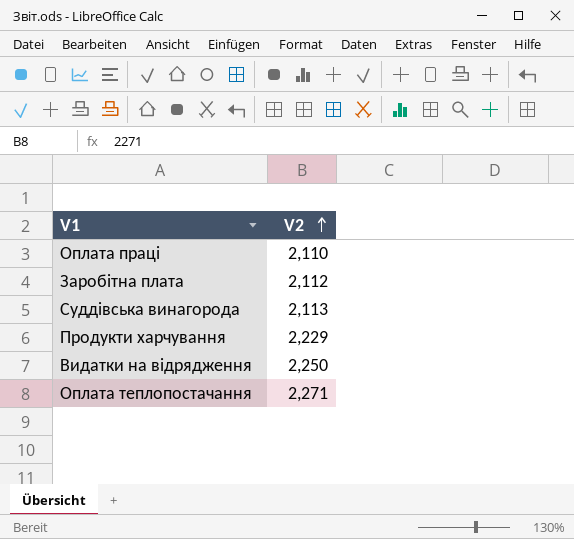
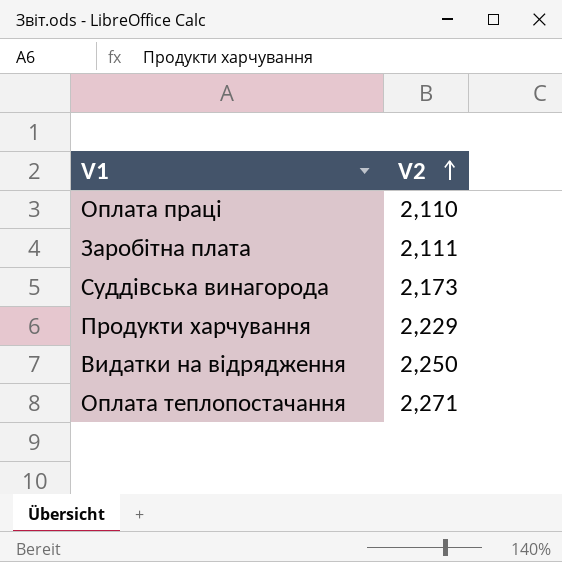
Заробітна плата | V2: 2,112 -> 2,111
Суддівська винагорода | V2: 2,113 -> 2,173

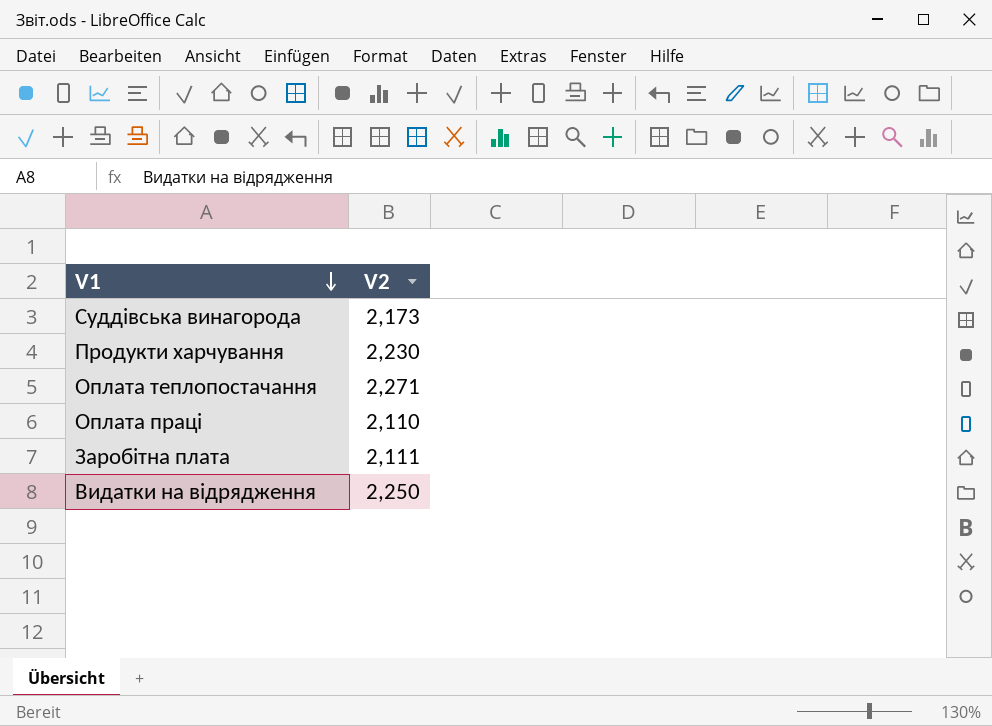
row order: V2 ascending -> V1 descending
Продукти харчування | V2: 2,229 -> 2,230

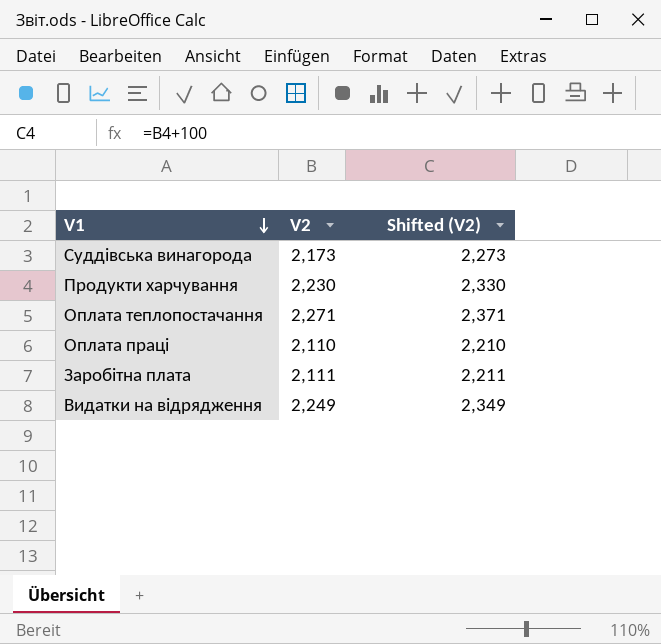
column Shifted (V2) | formula: none -> [V2] + 100
Видатки на відрядження | V2: 2,250 -> 2,249

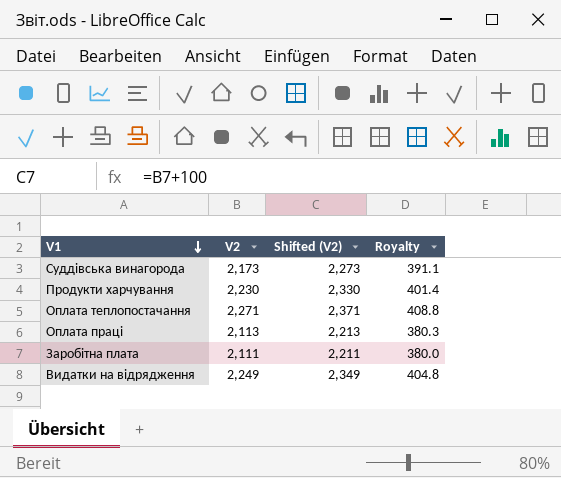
column Royalty | formula: none -> [V2] * 0.18
Оплата праці | V2: 2,110 -> 2,113
Оплата праці | Shifted (V2): 2,210 -> 2,213

